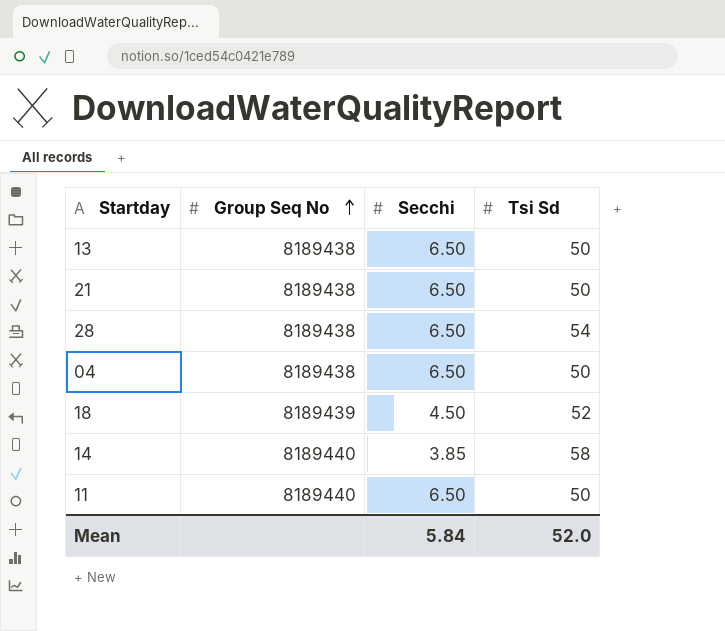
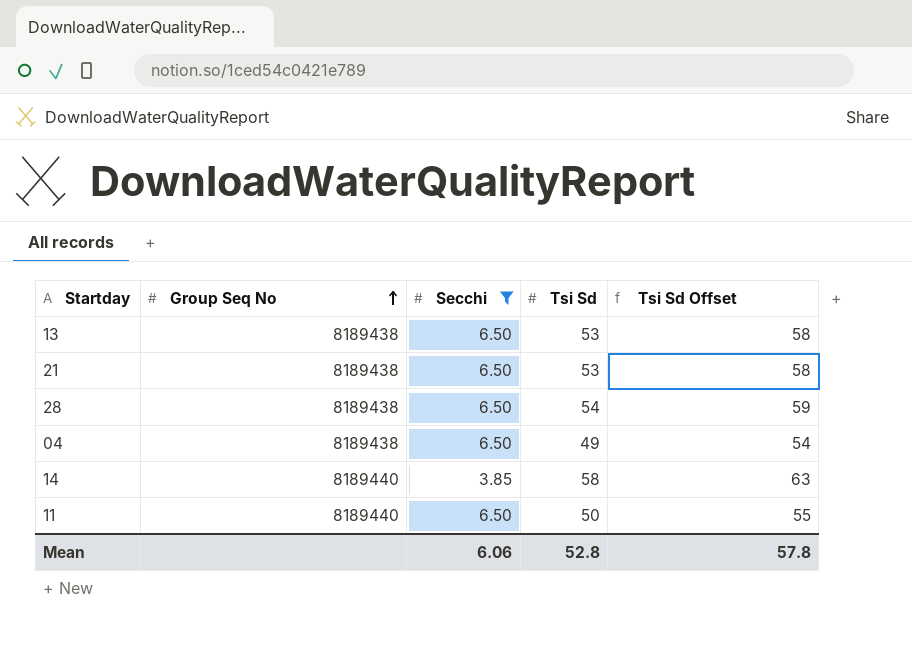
filter: none -> Secchi != 4.50
column Tsi Sd Offset | formula: none -> [Tsi Sd] + 5
13 | Tsi Sd: 50 -> 53
21 | Tsi Sd: 50 -> 53
04 | Tsi Sd: 50 -> 49
Mean | Secchi: 5.84 -> 6.06
Mean | Tsi Sd: 52.0 -> 52.8

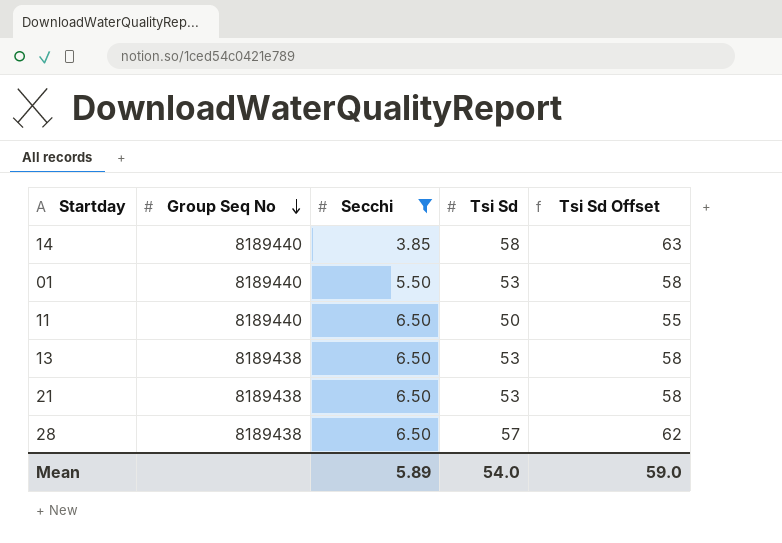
row order: Group Seq No ascending -> Group Seq No descending
row 04: 8189438 | 6.50 | 49 | 54 -> none
row 01: none -> 8189440 | 5.50 | 53 | 58
28 | Tsi Sd: 54 -> 57
28 | Tsi Sd Offset: 59 -> 62
Mean | Secchi: 6.06 -> 5.89
Mean | Tsi Sd: 52.8 -> 54.0
Mean | Tsi Sd Offset: 57.8 -> 59.0

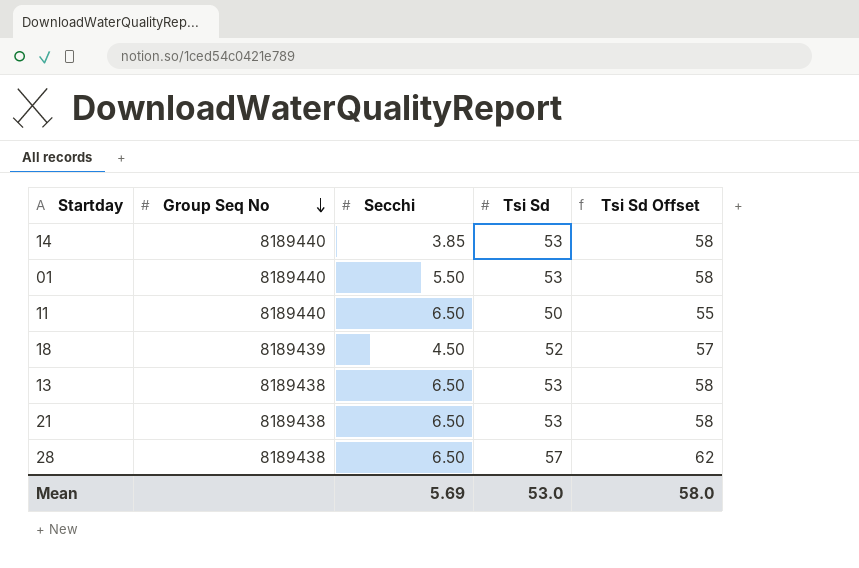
filter: Secchi != 4.50 -> none
14 | Tsi Sd: 58 -> 53
14 | Tsi Sd Offset: 63 -> 58
Mean | Secchi: 5.89 -> 5.69
Mean | Tsi Sd: 54.0 -> 53.0
Mean | Tsi Sd Offset: 59.0 -> 58.0

